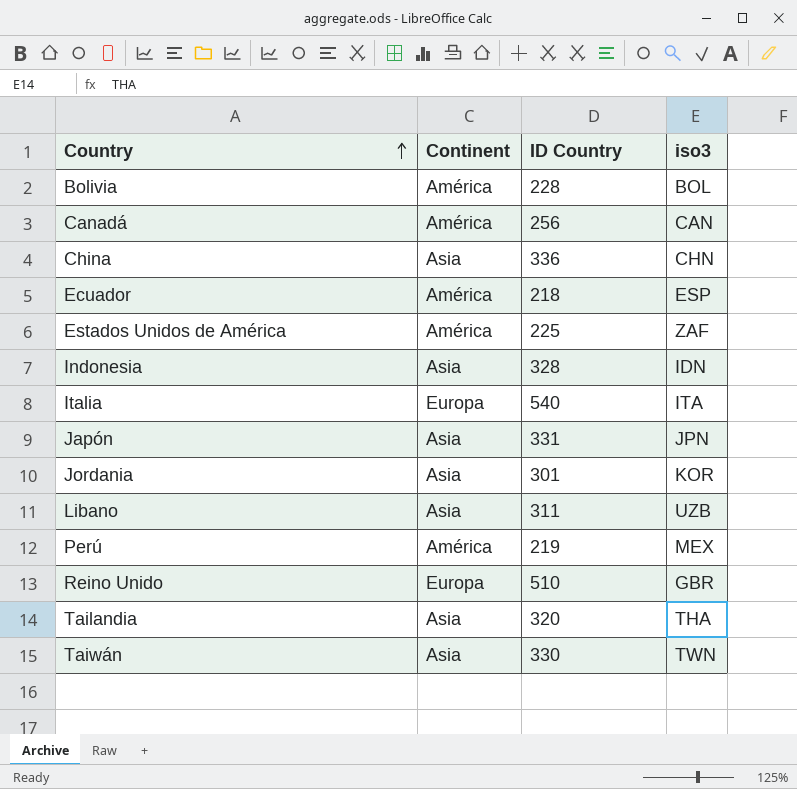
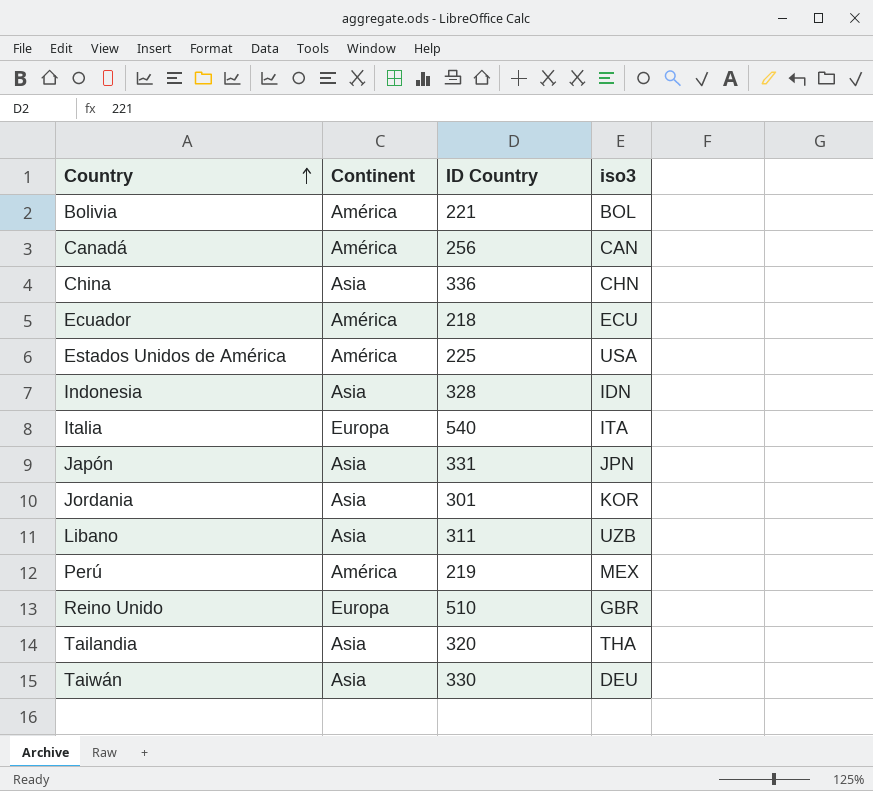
Bolivia | ID Country: 228 -> 221
Ecuador | iso3: ESP -> ECU
Estados Unidos de América | iso3: ZAF -> USA
Taiwán | iso3: TWN -> DEU

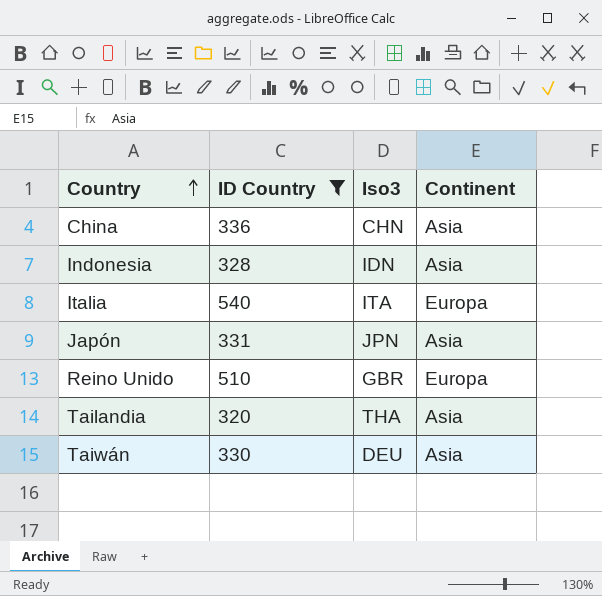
filter: none -> ID Country >= 320
column name: iso3 -> Iso3
column Continent | position: 2 -> 4

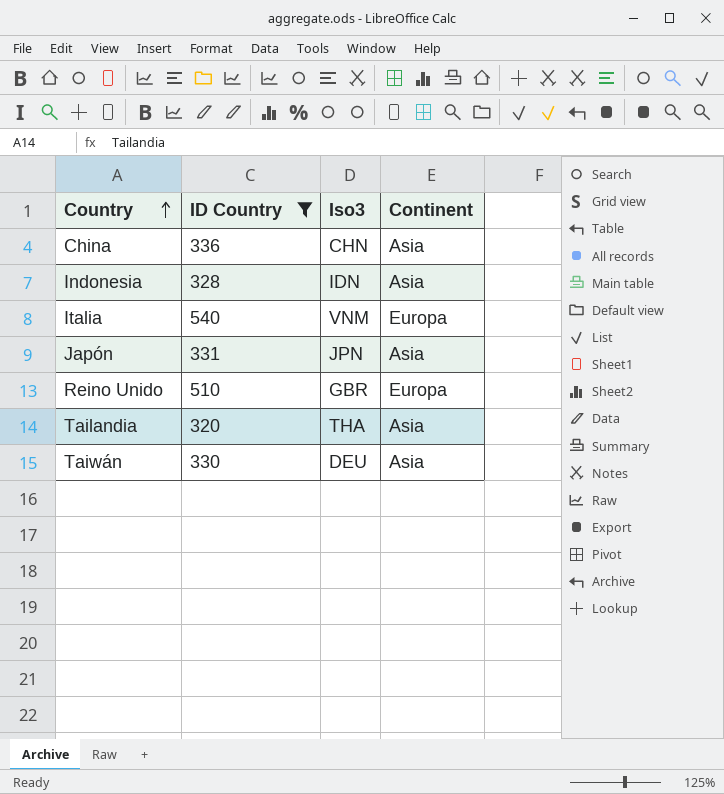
Italia | Iso3: ITA -> VNM

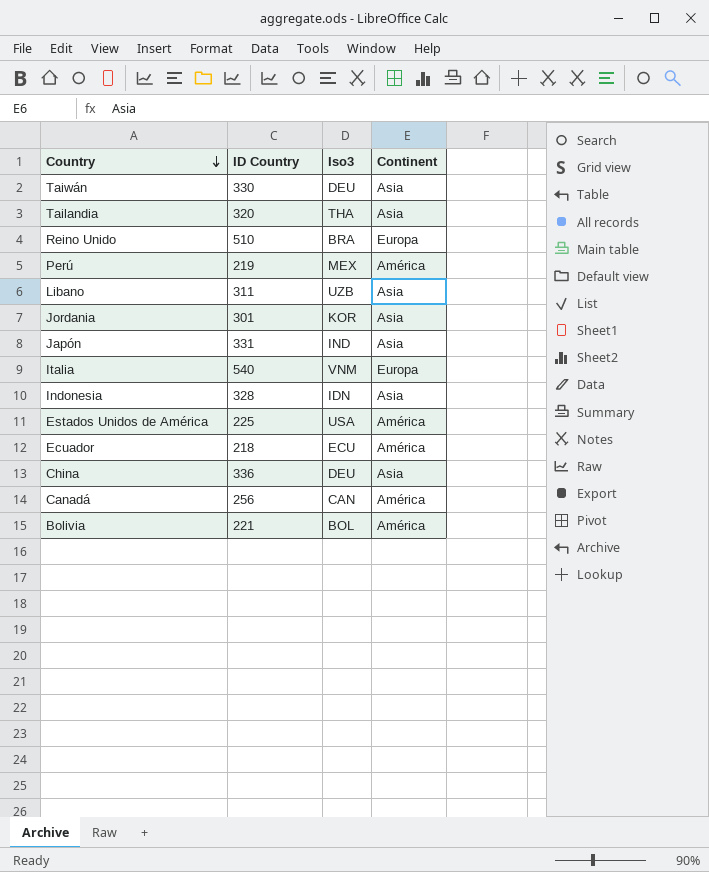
filter: ID Country >= 320 -> none
row order: Country ascending -> Country descending
Reino Unido | Iso3: GBR -> BRA
Japón | Iso3: JPN -> IND
China | Iso3: CHN -> DEU

